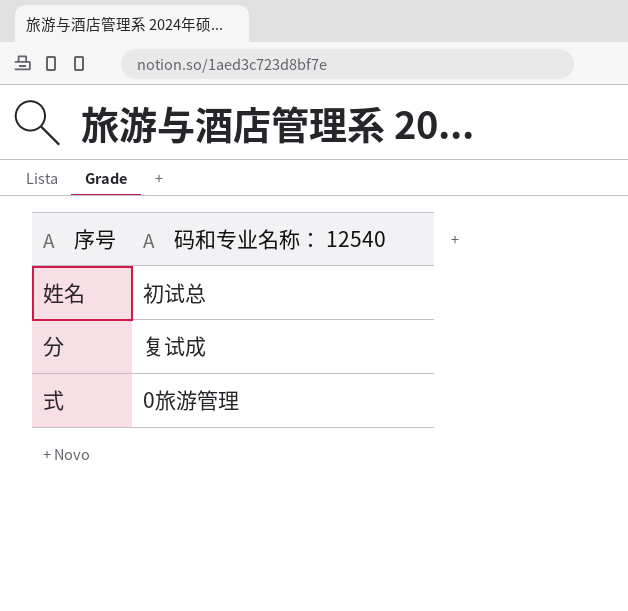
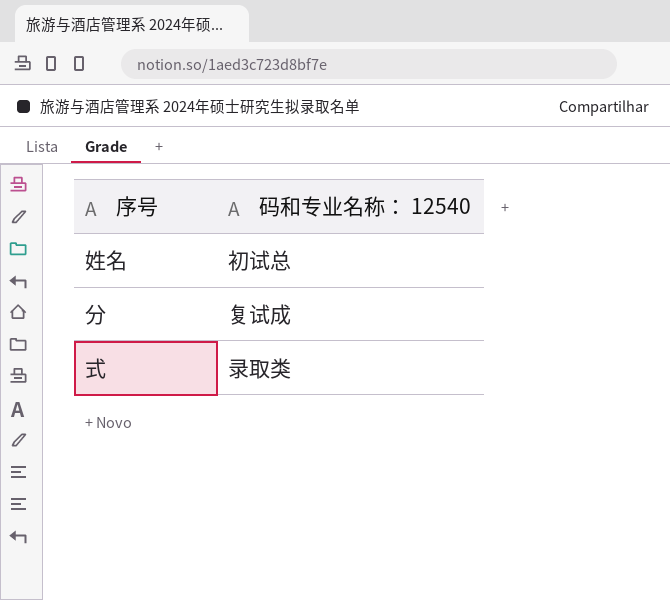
式 | 码和专业名称： 12540: 0旅游管理 -> 录取类

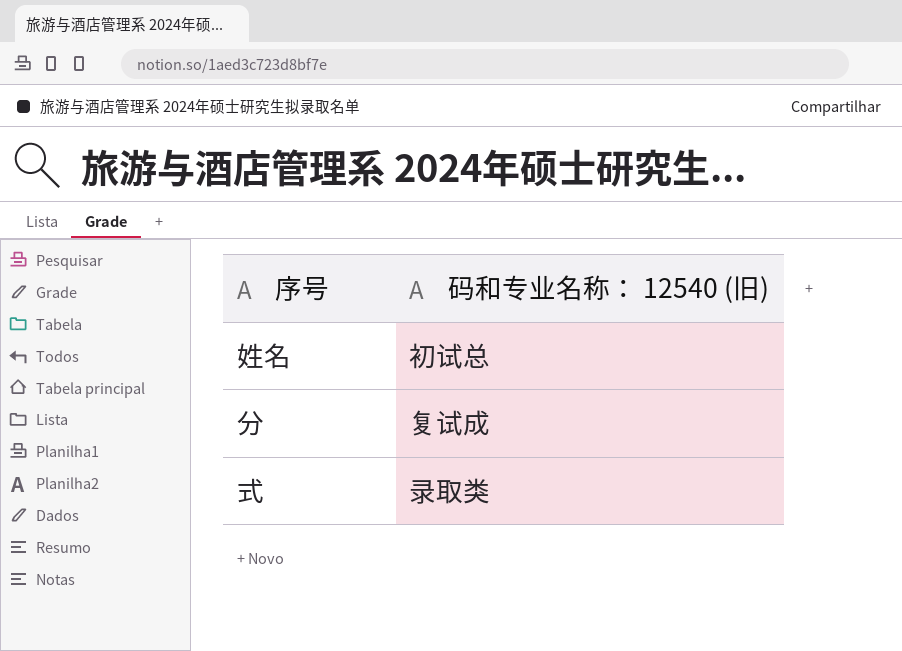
column name: 码和专业名称： 12540 -> 码和专业名称： 12540 (旧)

